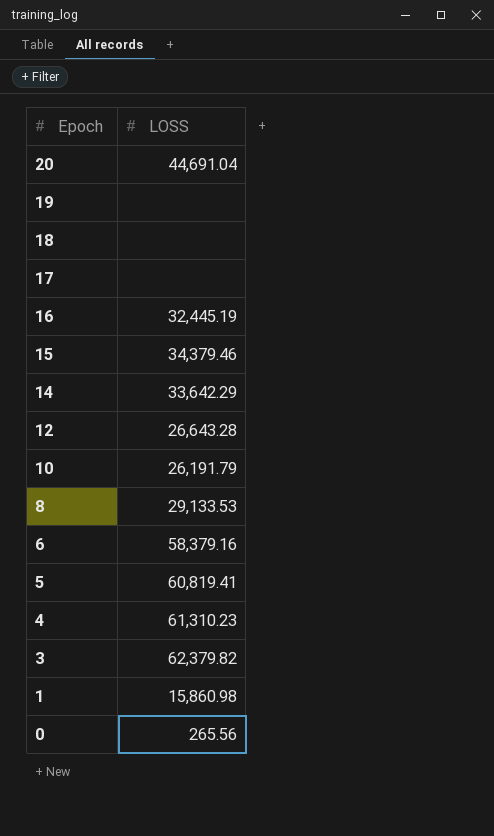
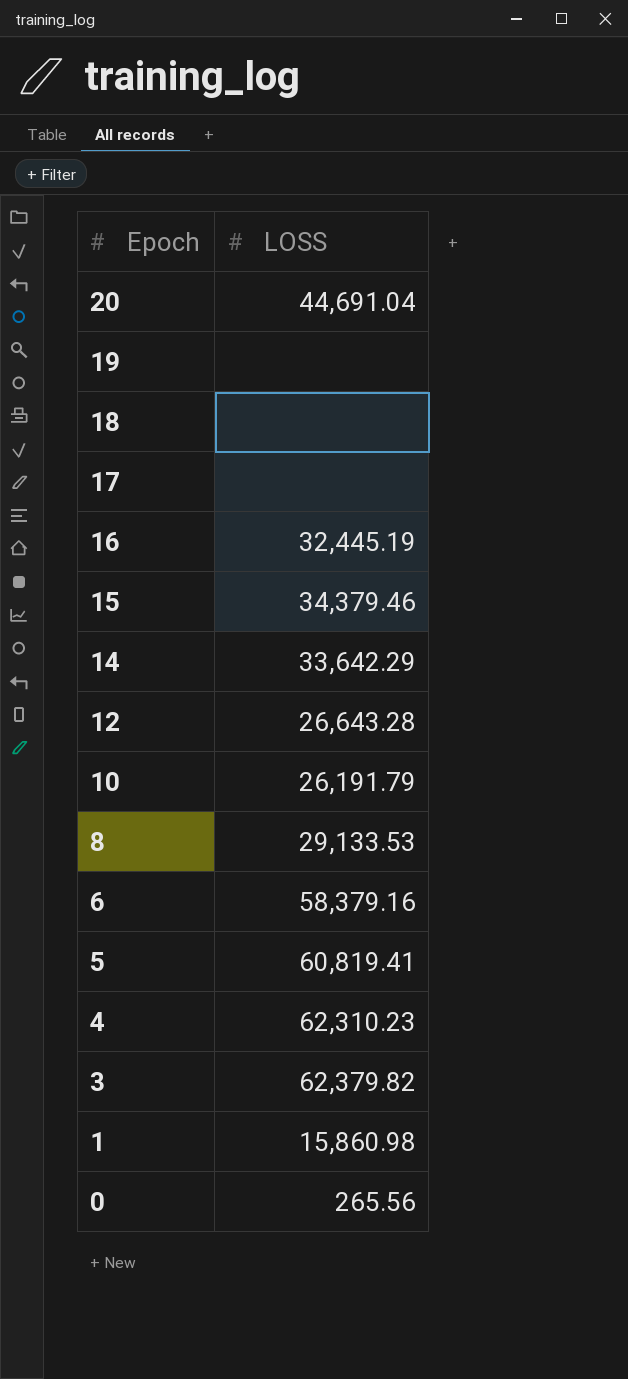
4 | LOSS: 61,310.23 -> 62,310.23

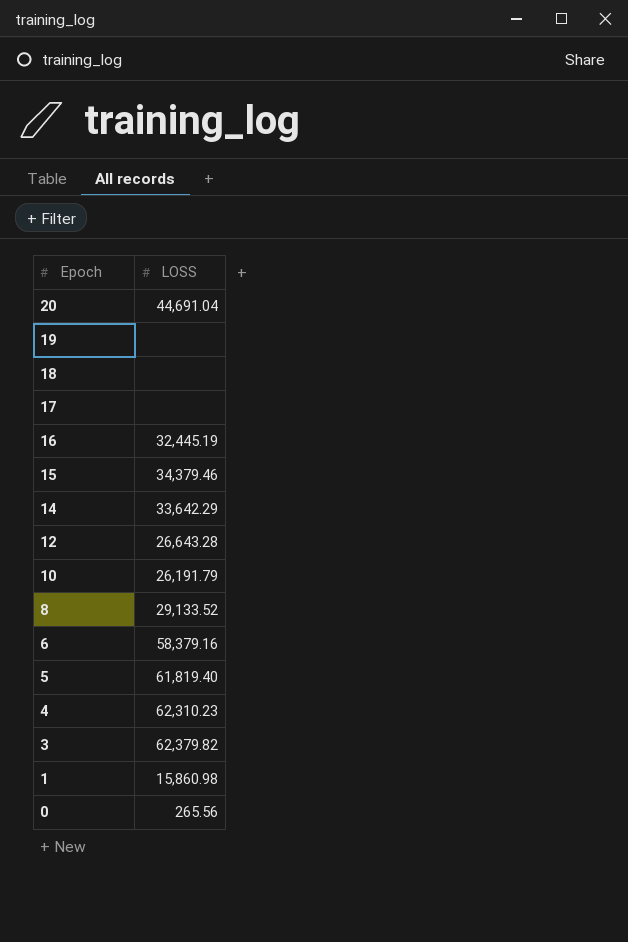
8 | LOSS: 29,133.53 -> 29,133.52
5 | LOSS: 60,819.41 -> 61,819.40

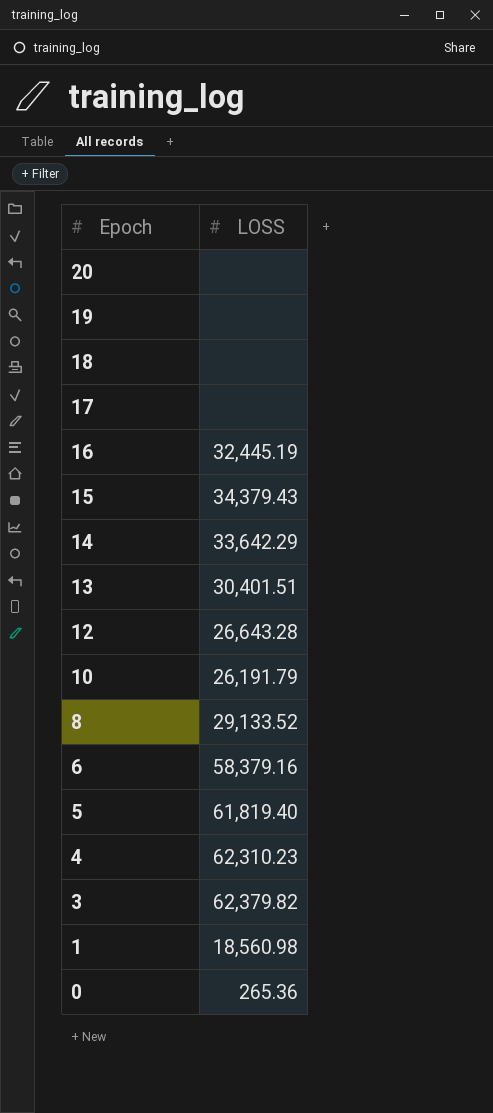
20 | LOSS: 44,691.04 -> none
15 | LOSS: 34,379.46 -> 34,379.43
row 13: none -> 30,401.51
1 | LOSS: 15,860.98 -> 18,560.98
0 | LOSS: 265.56 -> 265.36

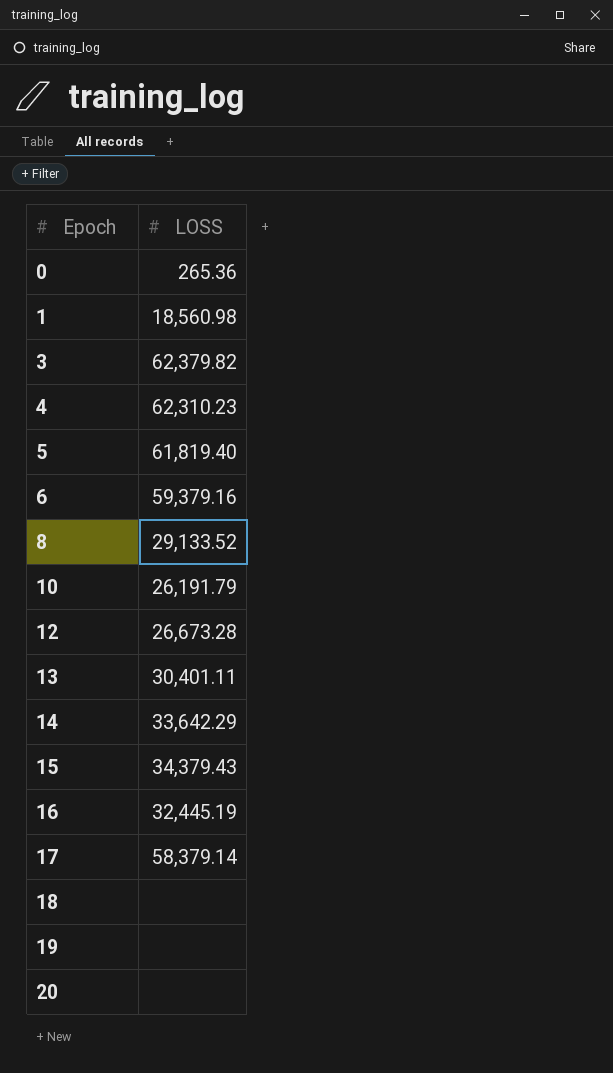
row order: Epoch descending -> Epoch ascending
6 | LOSS: 58,379.16 -> 59,379.16
12 | LOSS: 26,643.28 -> 26,673.28
13 | LOSS: 30,401.51 -> 30,401.11
17 | LOSS: none -> 58,379.14

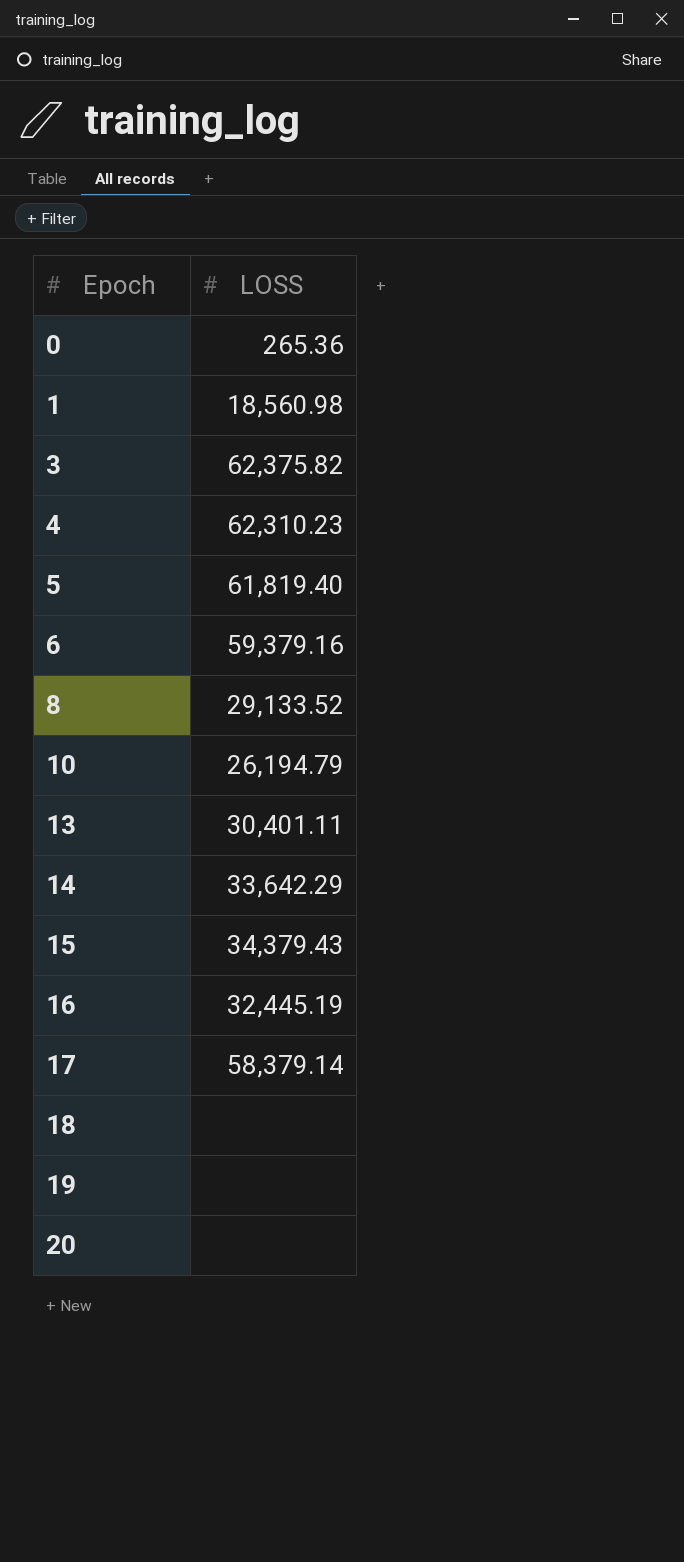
row 12: 26,673.28 -> none
3 | LOSS: 62,379.82 -> 62,375.82
10 | LOSS: 26,191.79 -> 26,194.79

